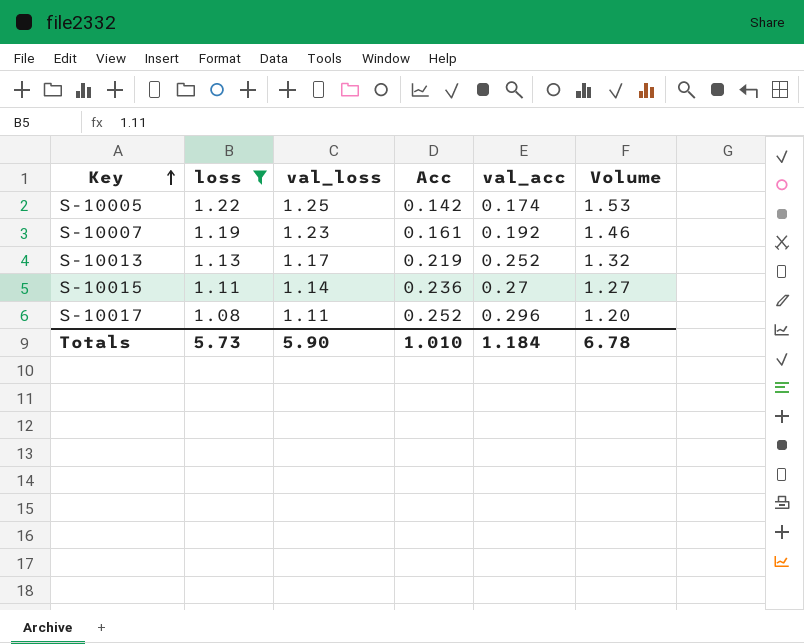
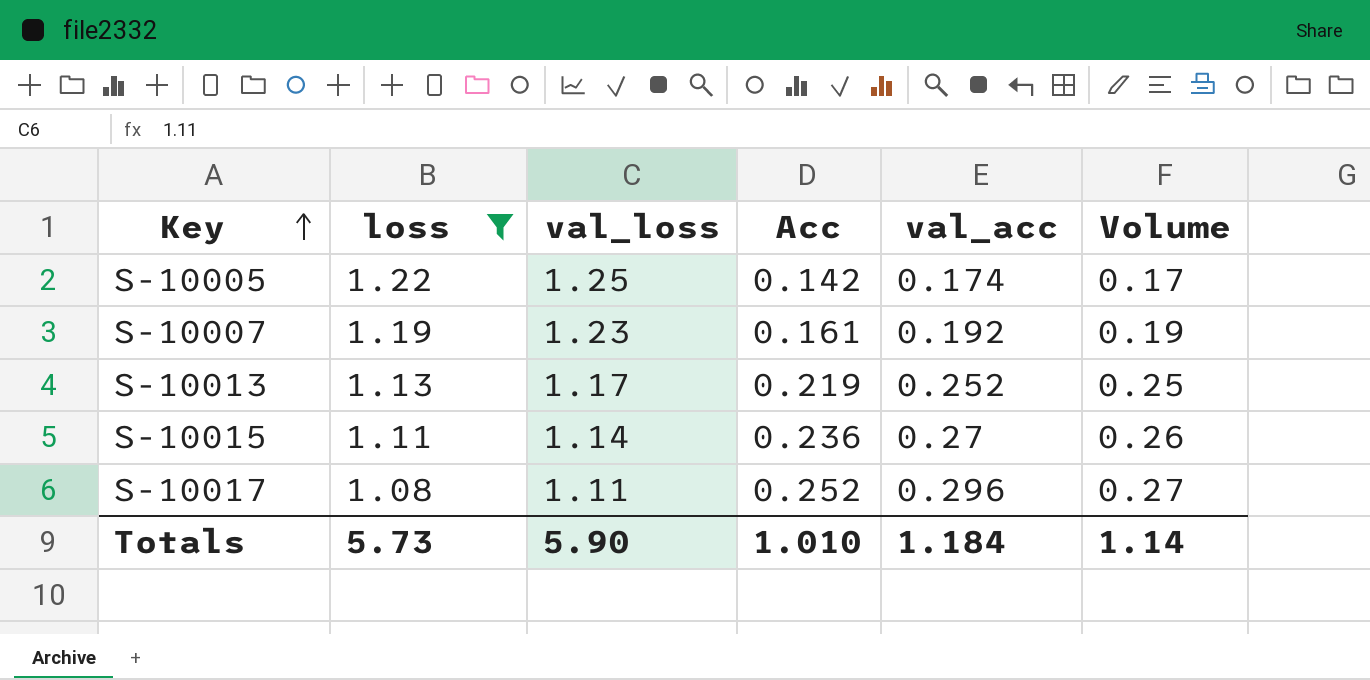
column Volume | formula: [loss] * [val_loss] -> [loss] * [Acc]
Totals | Volume: 6.78 -> 1.14

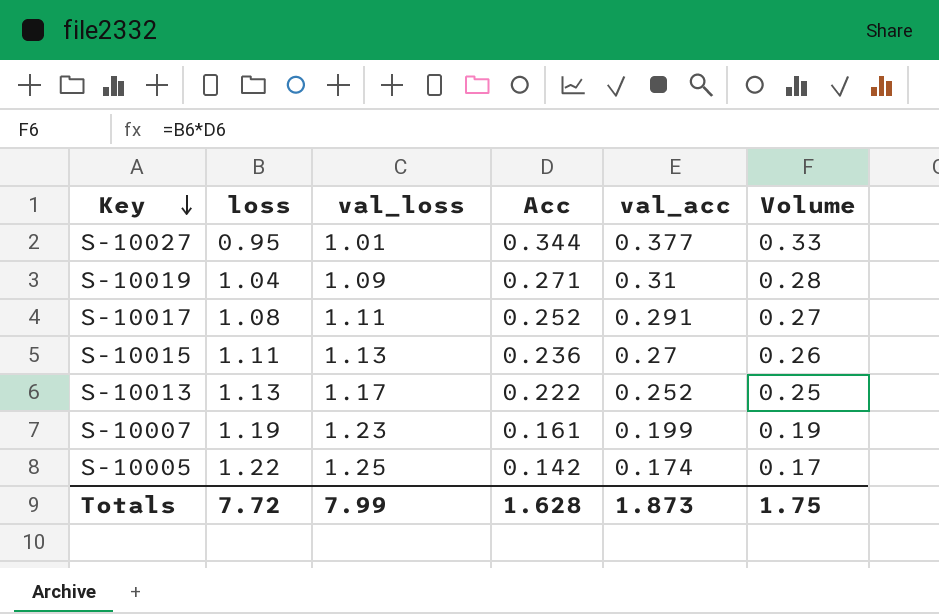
filter: loss >= 1.08 -> none
row order: Key ascending -> Key descending
S-10017 | val_acc: 0.296 -> 0.291
S-10015 | val_loss: 1.14 -> 1.13
S-10013 | Acc: 0.219 -> 0.222
S-10007 | val_acc: 0.192 -> 0.199
Totals | loss: 5.73 -> 7.72
Totals | val_loss: 5.90 -> 7.99
Totals | Acc: 1.010 -> 1.628
Totals | val_acc: 1.184 -> 1.873
Totals | Volume: 1.14 -> 1.75

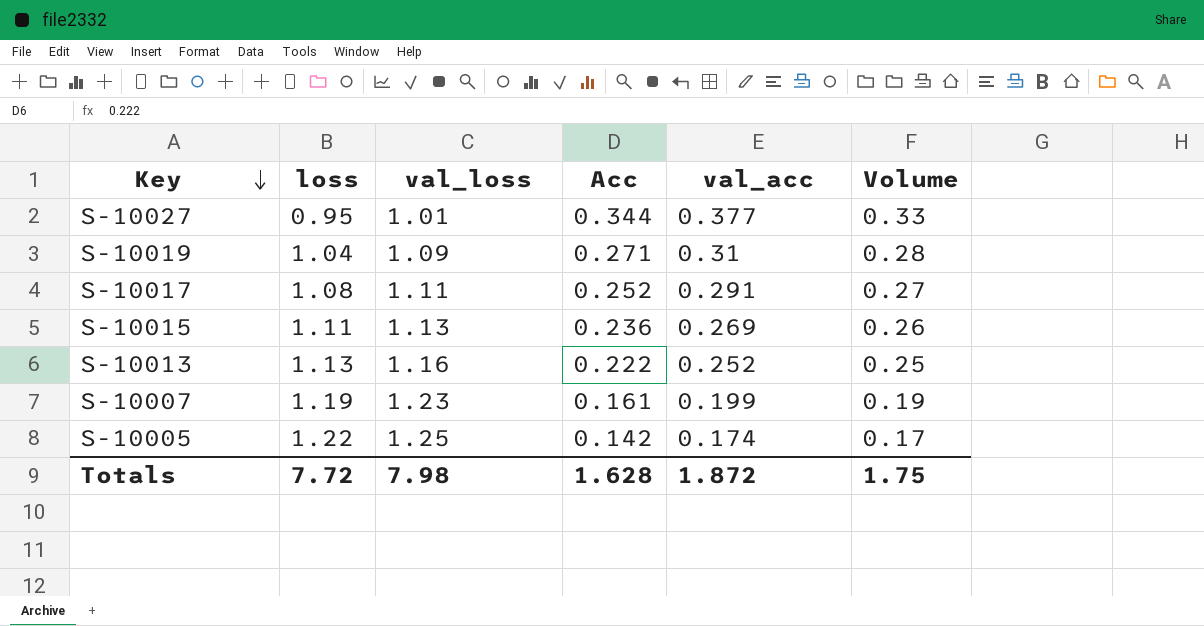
S-10015 | val_acc: 0.27 -> 0.269
S-10013 | val_loss: 1.17 -> 1.16
Totals | val_loss: 7.99 -> 7.98
Totals | val_acc: 1.873 -> 1.872

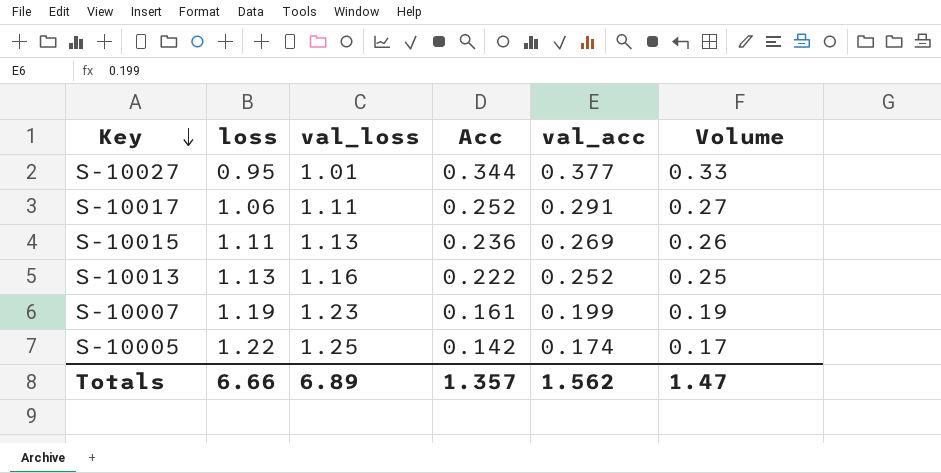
row S-10019: 1.04 | 1.09 | 0.271 | 0.31 | 0.28 -> none
S-10017 | loss: 1.08 -> 1.06
Totals | loss: 7.72 -> 6.66
Totals | val_loss: 7.98 -> 6.89
Totals | Acc: 1.628 -> 1.357
Totals | val_acc: 1.872 -> 1.562
Totals | Volume: 1.75 -> 1.47

